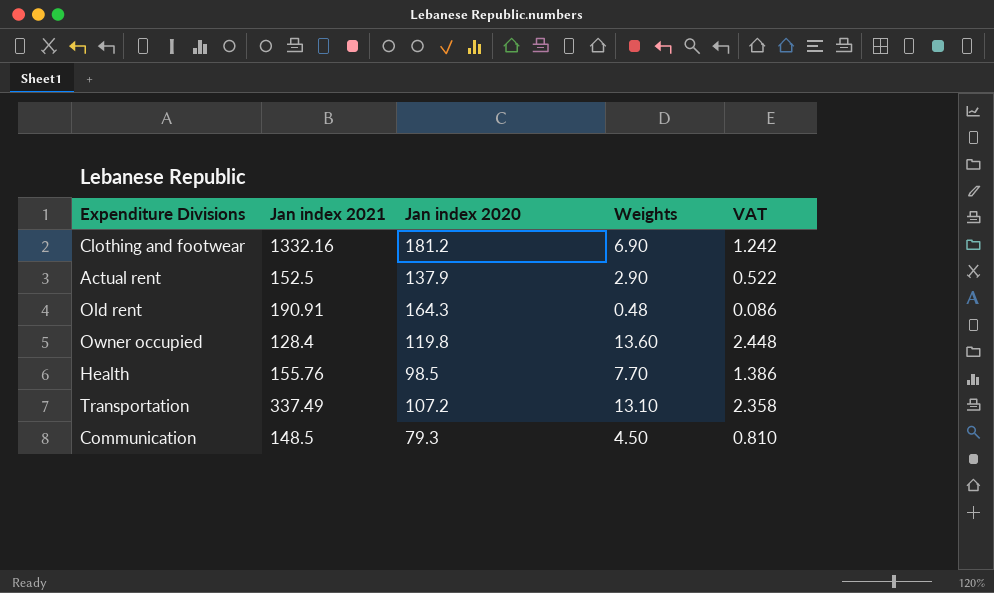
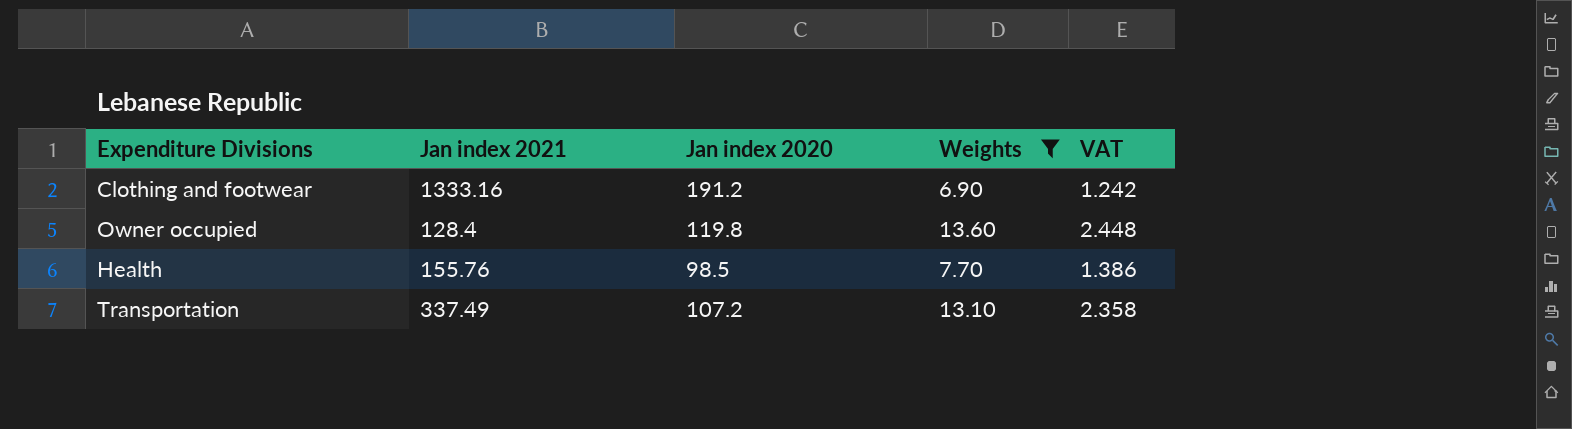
filter: none -> Weights >= 6.90
Clothing and footwear | Jan index 2021: 1332.16 -> 1333.16
Clothing and footwear | Jan index 2020: 181.2 -> 191.2

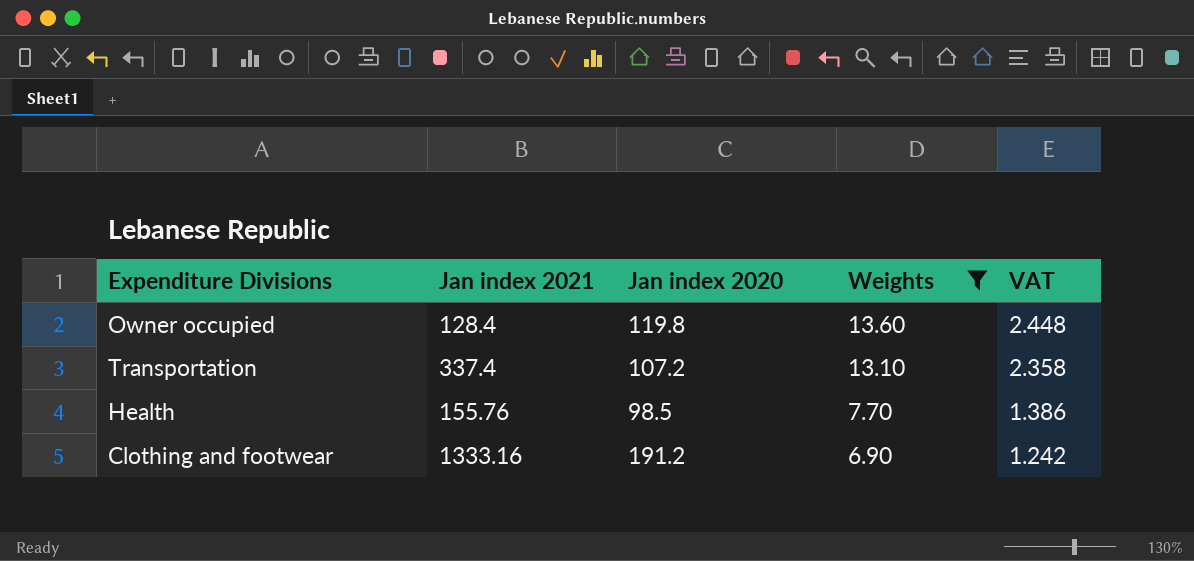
row order: none -> Weights descending
Transportation | Jan index 2021: 337.49 -> 337.4

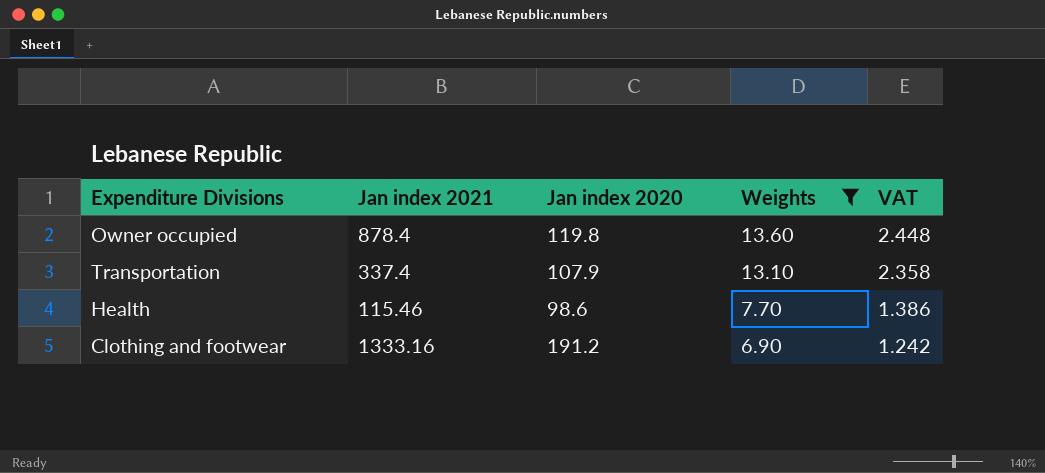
Owner occupied | Jan index 2021: 128.4 -> 878.4
Transportation | Jan index 2020: 107.2 -> 107.9
Health | Jan index 2021: 155.76 -> 115.46
Health | Jan index 2020: 98.5 -> 98.6

